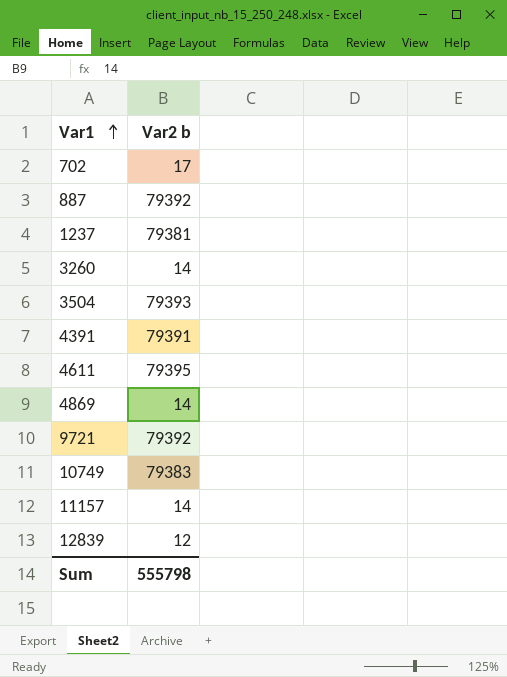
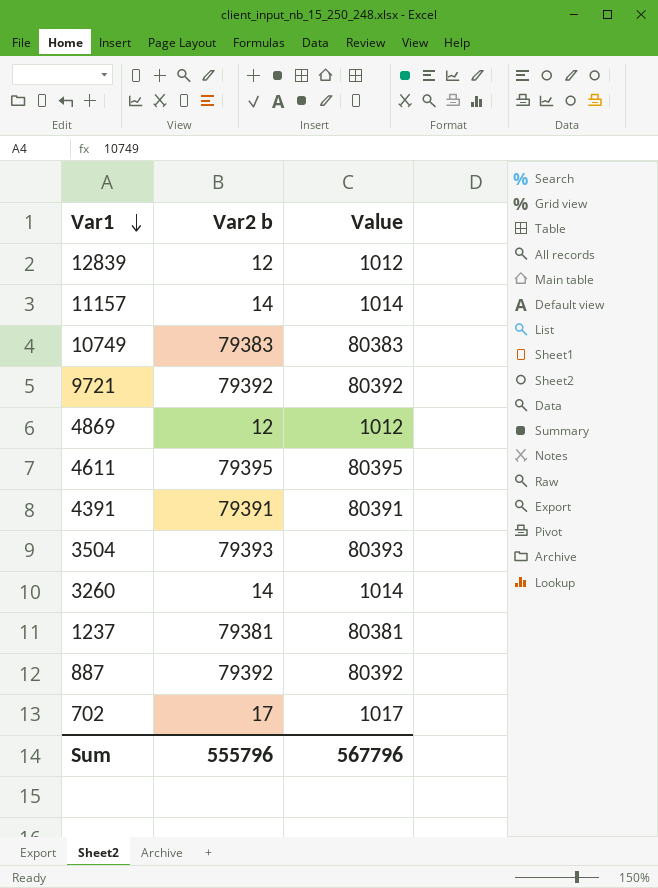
row order: Var1 ascending -> Var1 descending
column Value | formula: none -> [Var2 b] + 1000
4869 | Var2 b: 14 -> 12
Sum | Var2 b: 555798 -> 555796

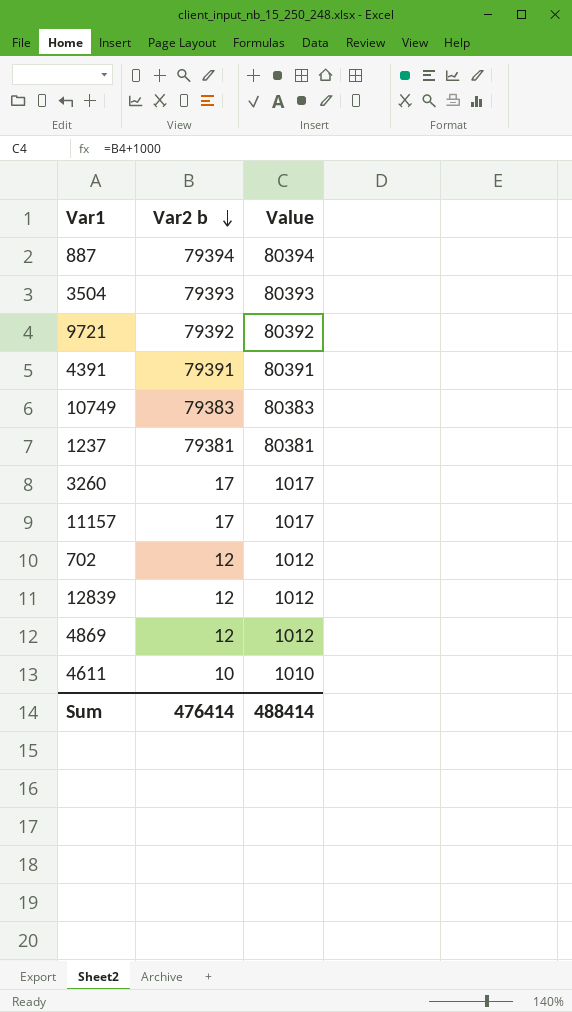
row order: Var1 descending -> Var2 b descending
887 | Var2 b: 79392 -> 79394
887 | Value: 80392 -> 80394
3260 | Var2 b: 14 -> 17
3260 | Value: 1014 -> 1017
11157 | Var2 b: 14 -> 17
11157 | Value: 1014 -> 1017
702 | Var2 b: 17 -> 12
702 | Value: 1017 -> 1012
4611 | Var2 b: 79395 -> 10
4611 | Value: 80395 -> 1010
Sum | Var2 b: 555796 -> 476414
Sum | Value: 567796 -> 488414

